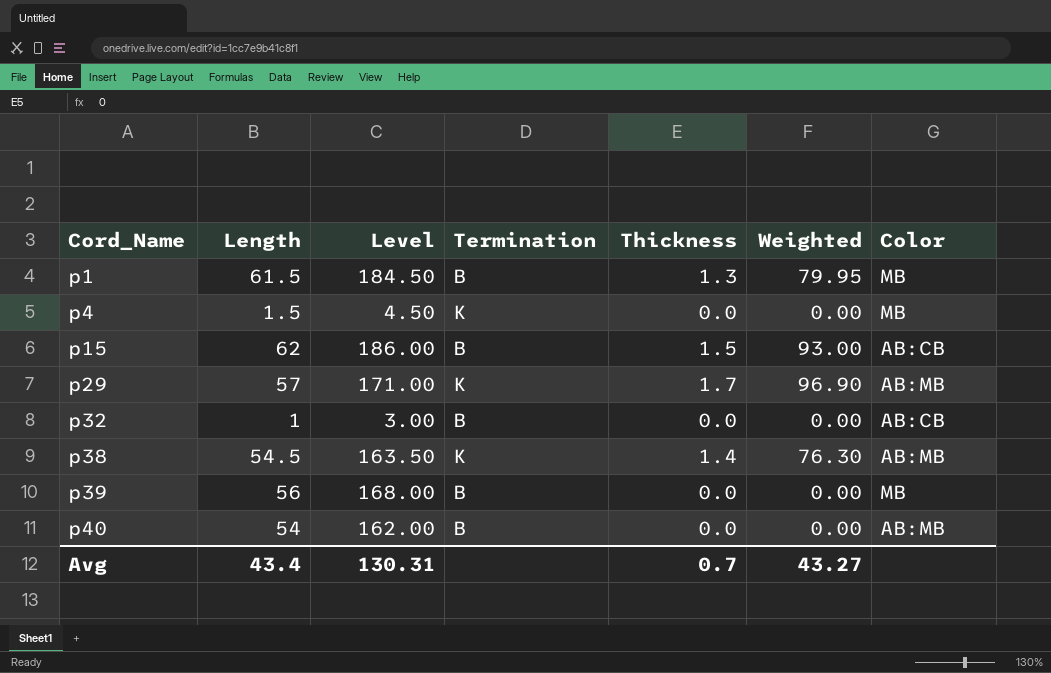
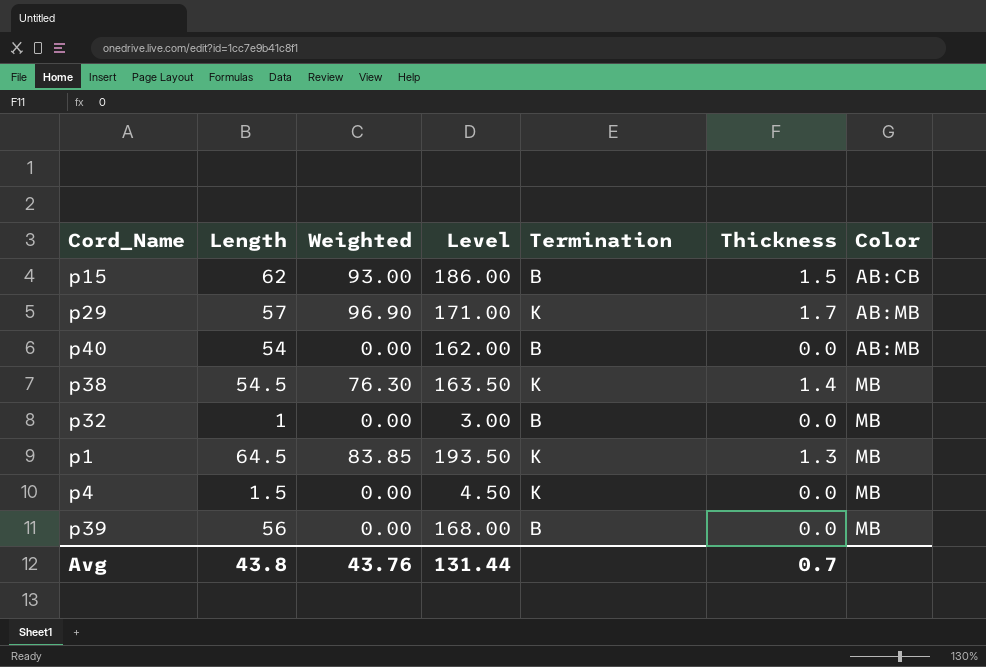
row order: Cord_Name ascending -> Color ascending
column Weighted | position: 6 -> 3
p38 | Color: AB:MB -> MB
p32 | Color: AB:CB -> MB
p1 | Length: 61.5 -> 64.5
p1 | Weighted: 79.95 -> 83.85
p1 | Level: 184.50 -> 193.50
p1 | Termination: B -> K
Avg | Length: 43.4 -> 43.8
Avg | Weighted: 43.27 -> 43.76
Avg | Level: 130.31 -> 131.44

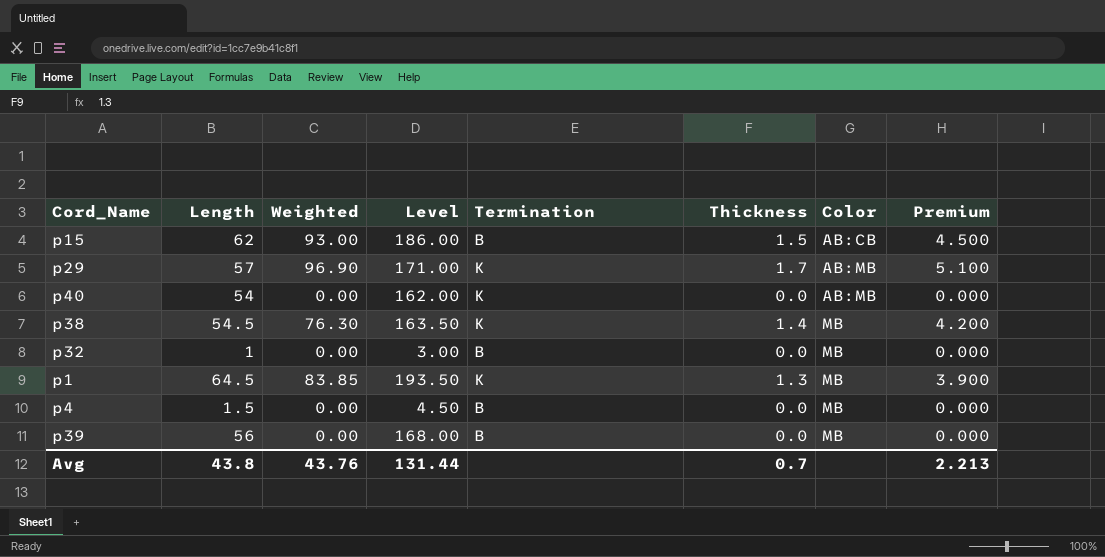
column Premium | formula: none -> [Thickness] * 3
p40 | Termination: B -> K
p4 | Termination: K -> B

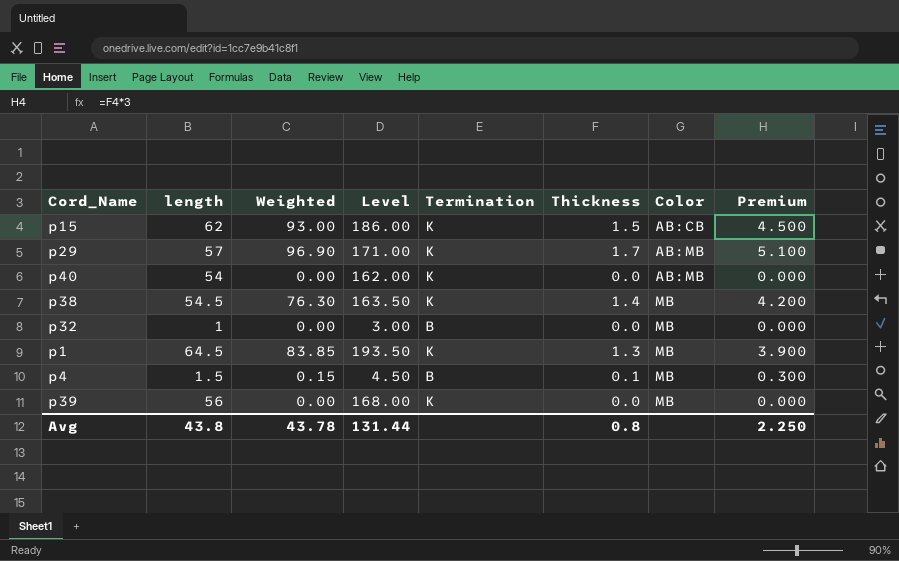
column name: Length -> length
p15 | Termination: B -> K
p4 | Weighted: 0.00 -> 0.15
p4 | Thickness: 0.0 -> 0.1
p4 | Premium: 0.000 -> 0.300
p39 | Termination: B -> K
Avg | Weighted: 43.76 -> 43.78
Avg | Thickness: 0.7 -> 0.8
Avg | Premium: 2.213 -> 2.250

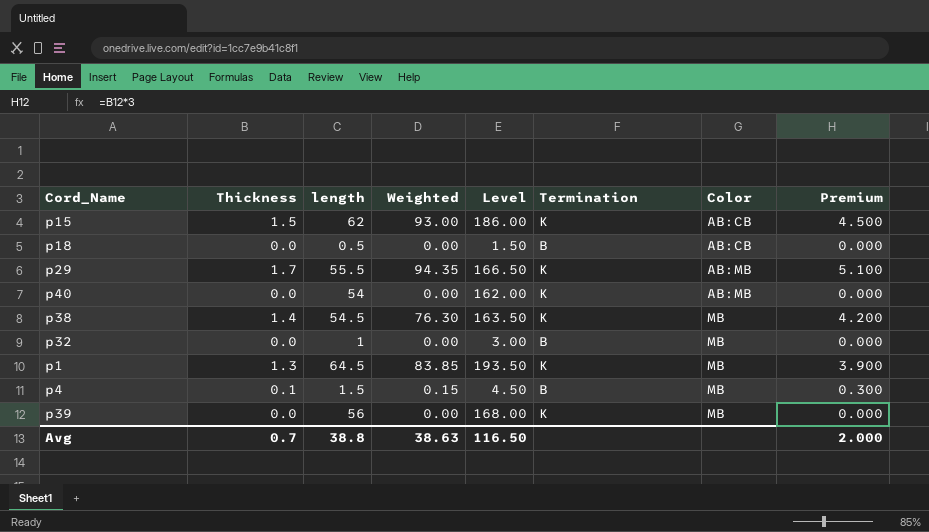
column Thickness | position: 6 -> 2
row p18: none -> 0.0 | 0.5 | 0.00 | 1.50 | B | AB:CB | 0.000
p29 | length: 57 -> 55.5
p29 | Weighted: 96.90 -> 94.35
p29 | Level: 171.00 -> 166.50
Avg | Thickness: 0.8 -> 0.7
Avg | length: 43.8 -> 38.8
Avg | Weighted: 43.78 -> 38.63
Avg | Level: 131.44 -> 116.50
Avg | Premium: 2.250 -> 2.000

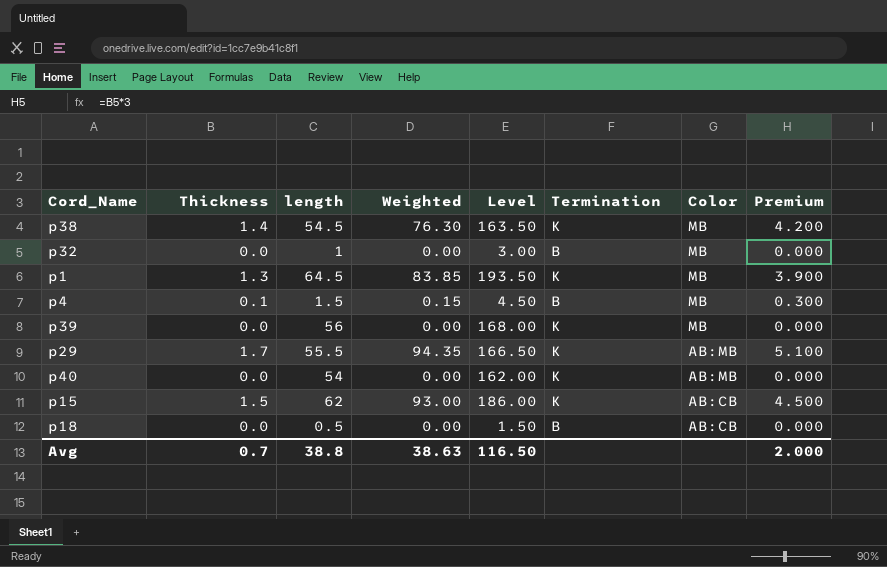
row order: Color ascending -> Color descending

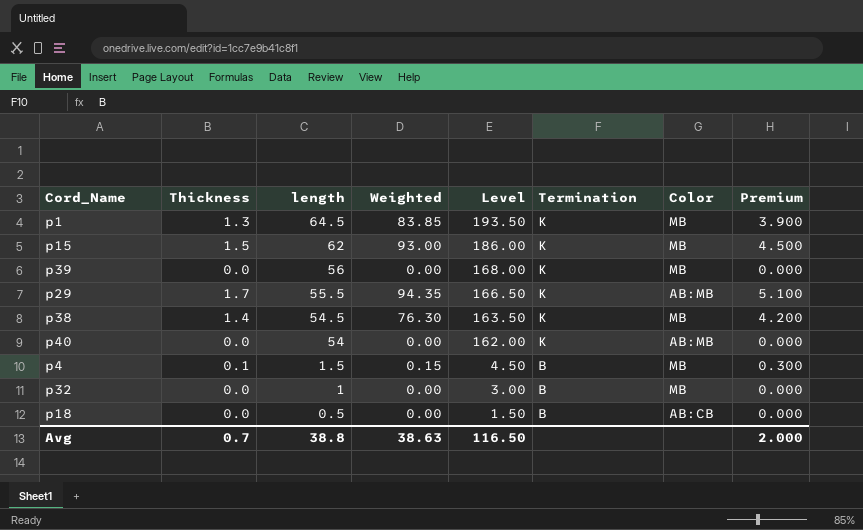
row order: Color descending -> length descending
p15 | Color: AB:CB -> MB

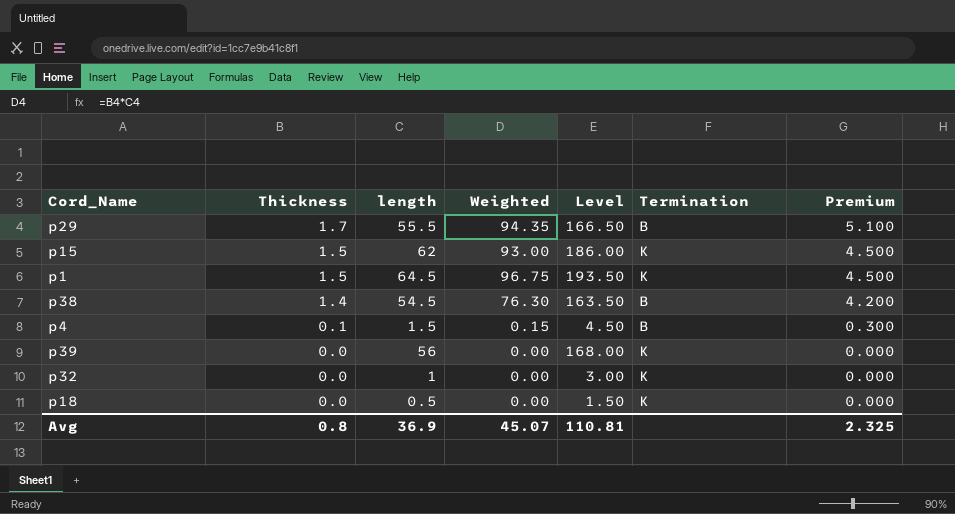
row order: length descending -> Thickness descending
column Color | position: 7 -> none
row p40: 0.0 | 54 | 0.00 | 162.00 | K | AB:MB | 0.000 -> none
p29 | Termination: K -> B
p1 | Thickness: 1.3 -> 1.5
p1 | Weighted: 83.85 -> 96.75
p1 | Premium: 3.900 -> 4.500
p38 | Termination: K -> B
p32 | Termination: B -> K
p18 | Termination: B -> K
Avg | Thickness: 0.7 -> 0.8
Avg | length: 38.8 -> 36.9
Avg | Weighted: 38.63 -> 45.07
Avg | Level: 116.50 -> 110.81
Avg | Premium: 2.000 -> 2.325

